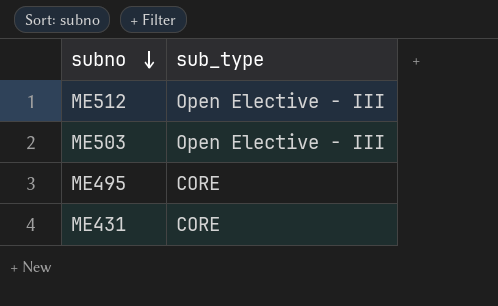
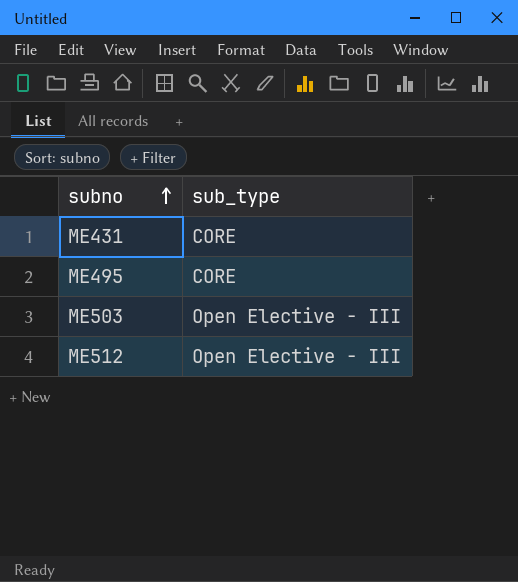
row order: subno descending -> subno ascending

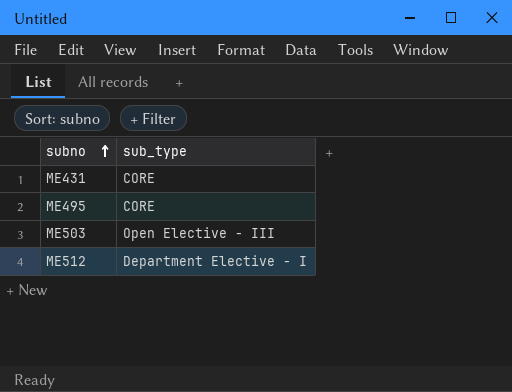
ME512 | sub_type: Open Elective - III -> Department Elective - I

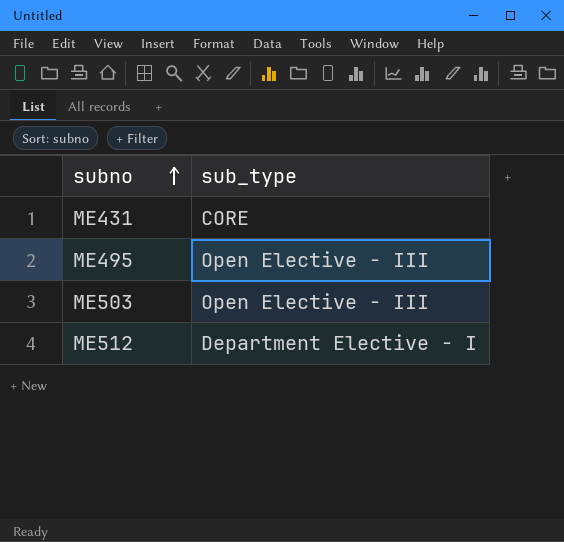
ME495 | sub_type: CORE -> Open Elective - III

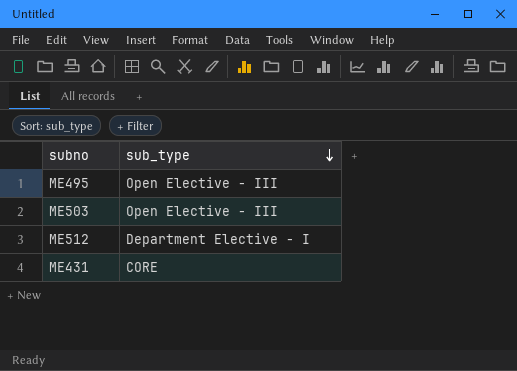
row order: subno ascending -> sub_type descending

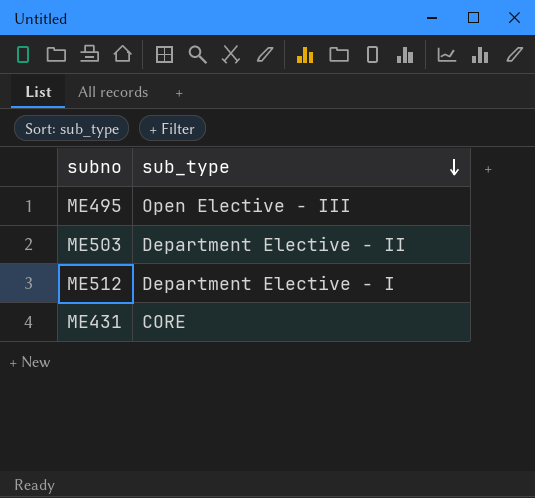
ME503 | sub_type: Open Elective - III -> Department Elective - II

